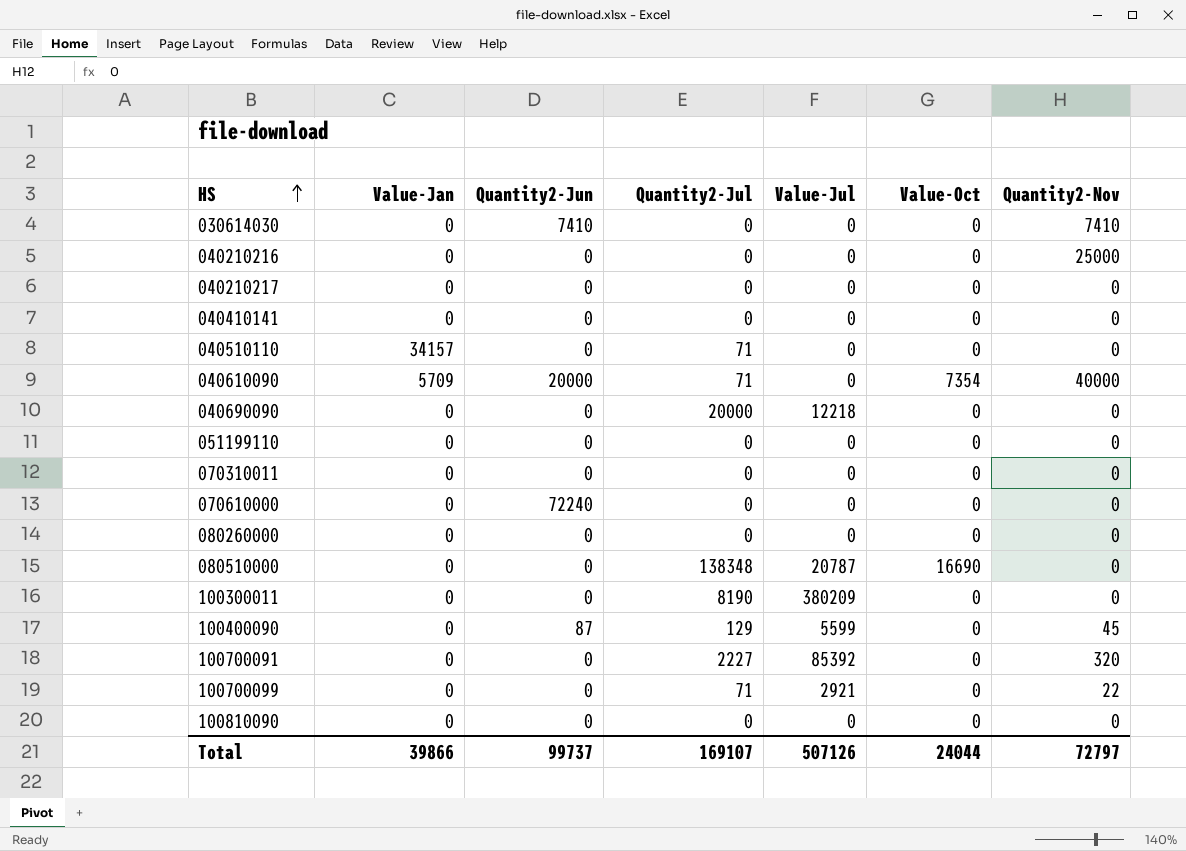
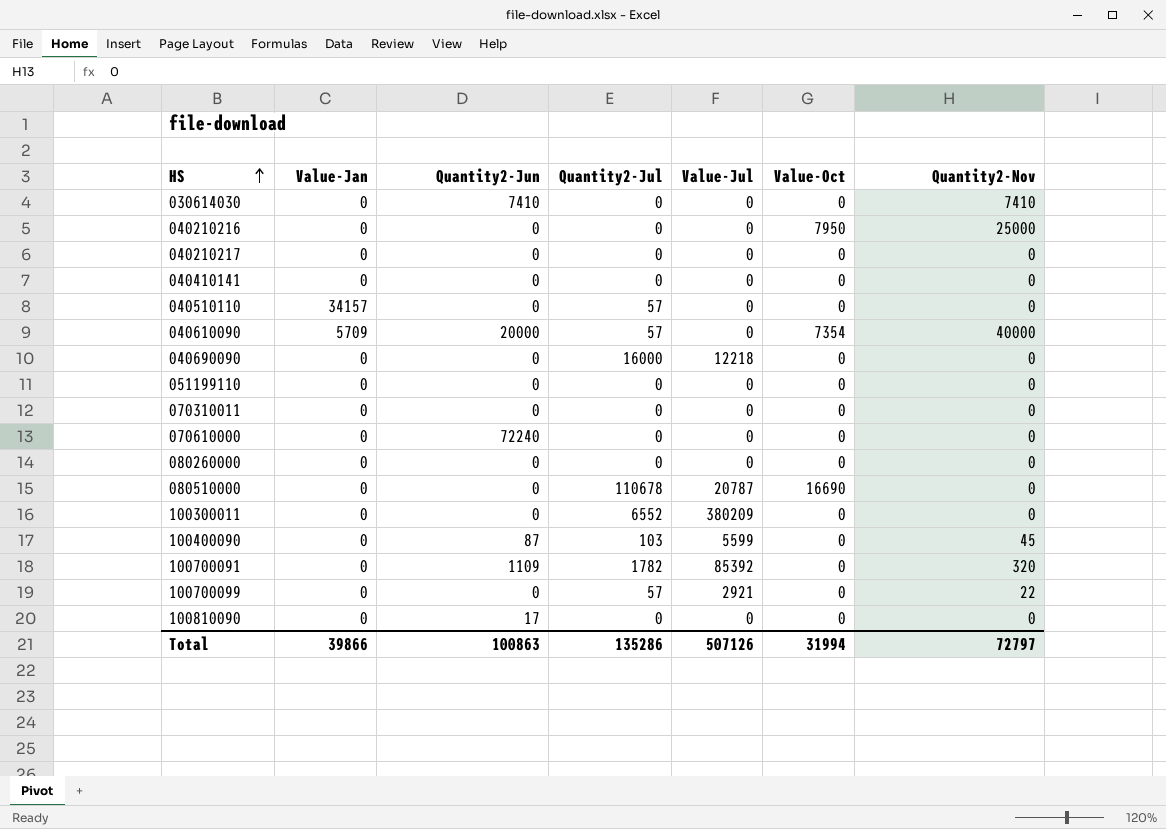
040210216 | Value-Oct: 0 -> 7950
040510110 | Quantity2-Jul: 71 -> 57
040610090 | Quantity2-Jul: 71 -> 57
040690090 | Quantity2-Jul: 20000 -> 16000
080510000 | Quantity2-Jul: 138348 -> 110678
100300011 | Quantity2-Jul: 8190 -> 6552
100400090 | Quantity2-Jul: 129 -> 103
100700091 | Quantity2-Jun: 0 -> 1109
100700091 | Quantity2-Jul: 2227 -> 1782
100700099 | Quantity2-Jul: 71 -> 57
100810090 | Quantity2-Jun: 0 -> 17
Total | Quantity2-Jun: 99737 -> 100863
Total | Quantity2-Jul: 169107 -> 135286
Total | Value-Oct: 24044 -> 31994

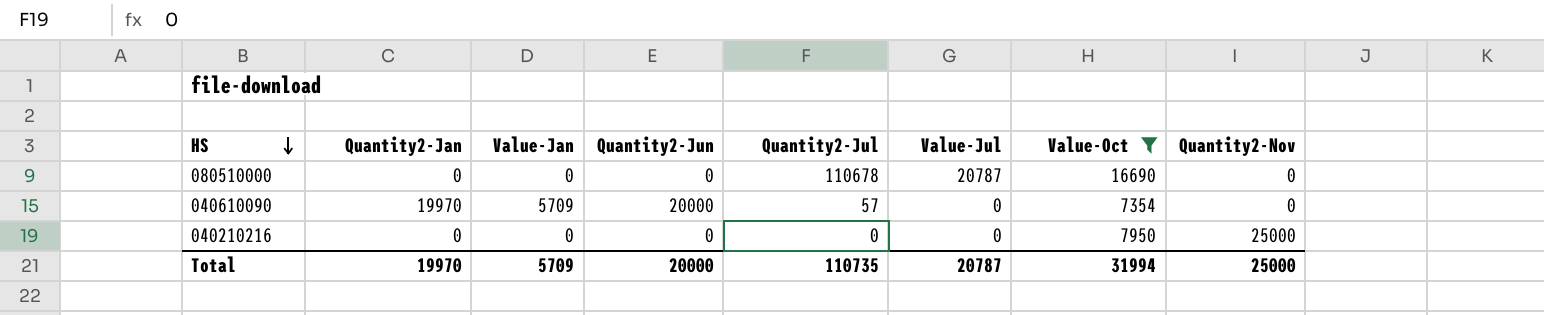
filter: none -> Value-Oct != 0
row order: HS ascending -> HS descending
column Quantity2-Jan | position: none -> 2
040610090 | Quantity2-Nov: 40000 -> 0
Total | Value-Jan: 39866 -> 5709
Total | Quantity2-Jun: 100863 -> 20000
Total | Quantity2-Jul: 135286 -> 110735
Total | Value-Jul: 507126 -> 20787
Total | Quantity2-Nov: 72797 -> 25000

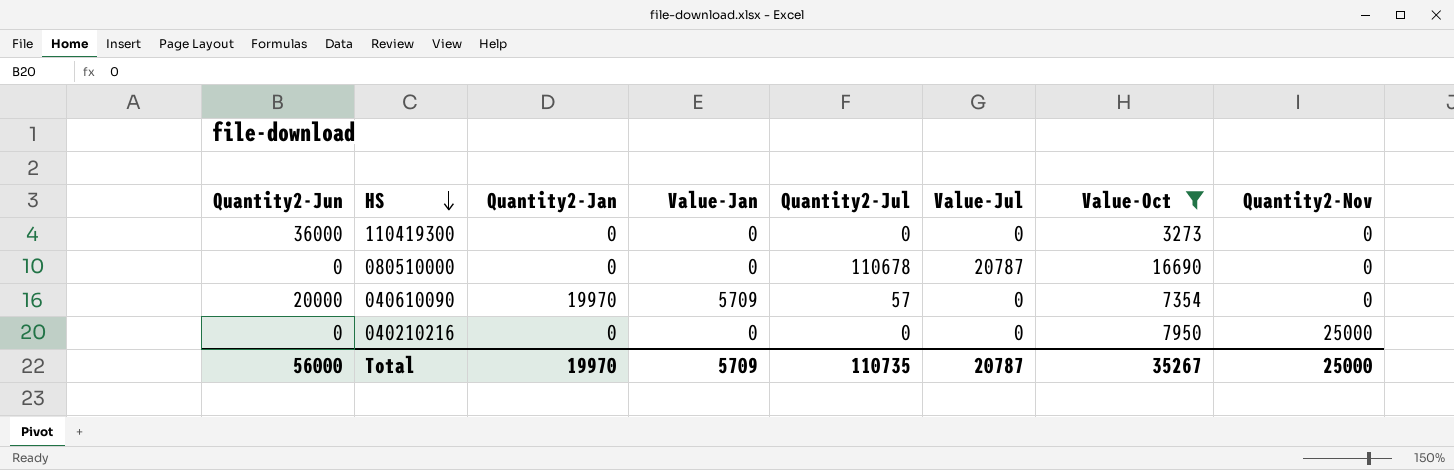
column Quantity2-Jun | position: 4 -> 1
row 110419300: none -> 36000 | 0 | 0 | 0 | 0 | 3273 | 0
Total | Quantity2-Jun: 20000 -> 56000
Total | Value-Oct: 31994 -> 35267

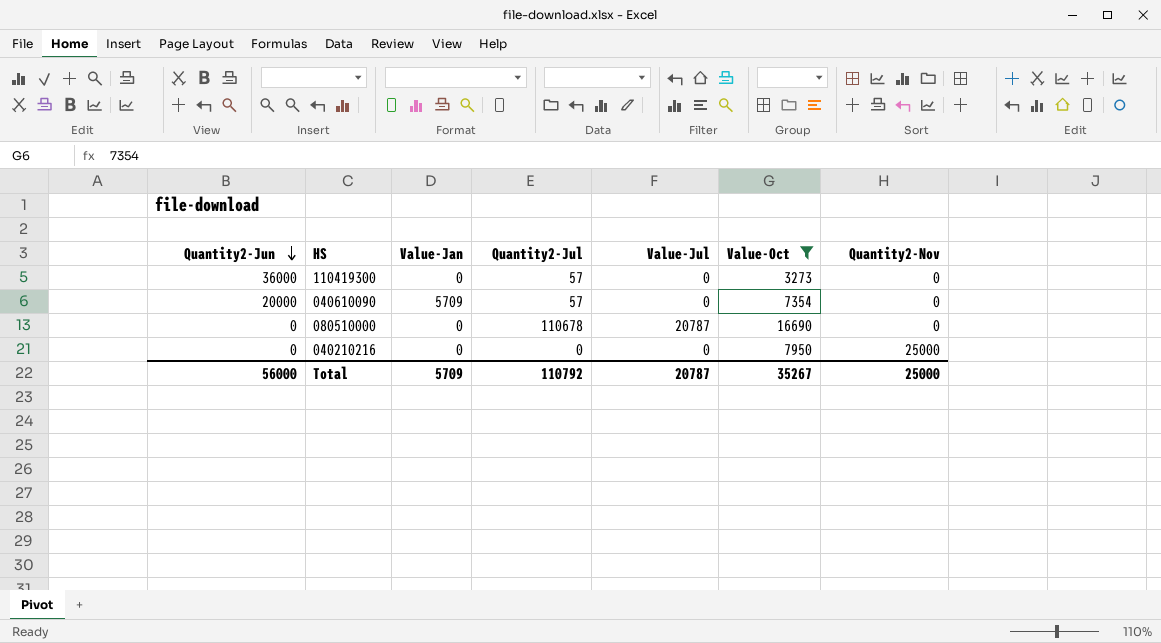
row order: HS descending -> Quantity2-Jun descending
column Quantity2-Jan | position: 3 -> none
110419300 | Quantity2-Jul: 0 -> 57
Total | Quantity2-Jul: 110735 -> 110792

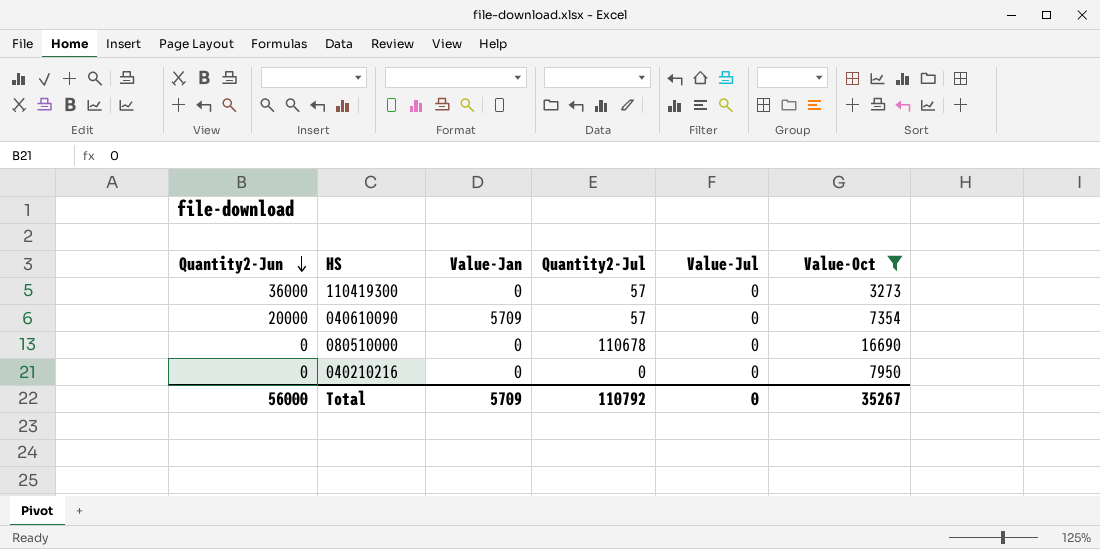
column Quantity2-Nov | position: 7 -> none
080510000 | Value-Jul: 20787 -> 0
Total | Value-Jul: 20787 -> 0

